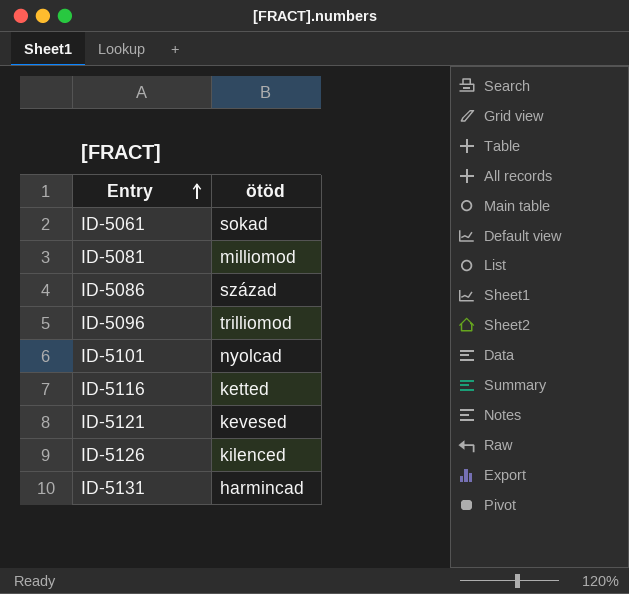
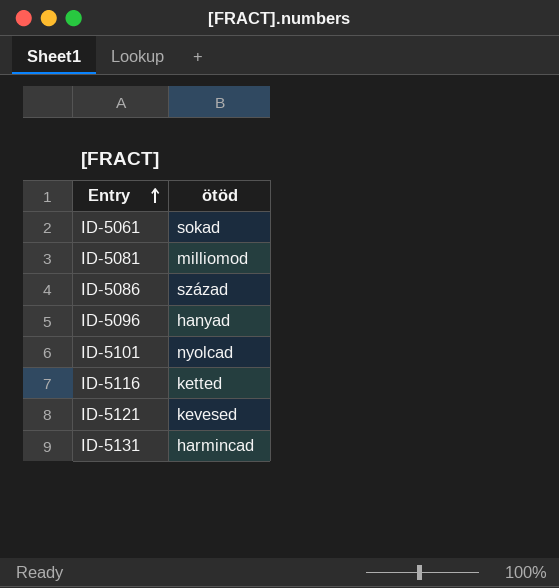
row ID-5126: kilenced -> none
ID-5096 | ötöd: trilliomod -> hanyad

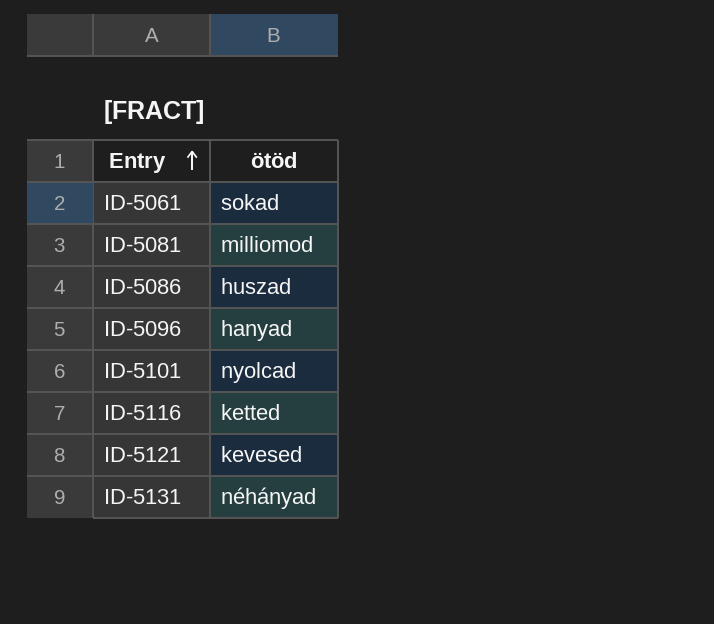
ID-5086 | ötöd: század -> huszad
ID-5131 | ötöd: harmincad -> néhányad

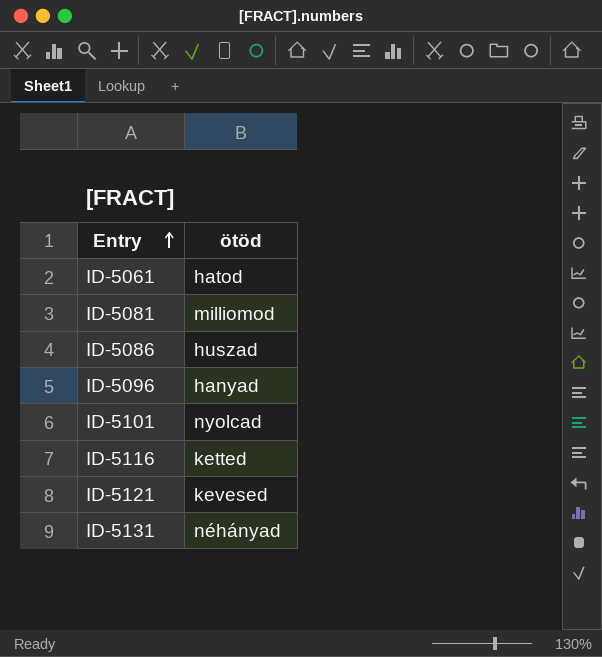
ID-5061 | ötöd: sokad -> hatod

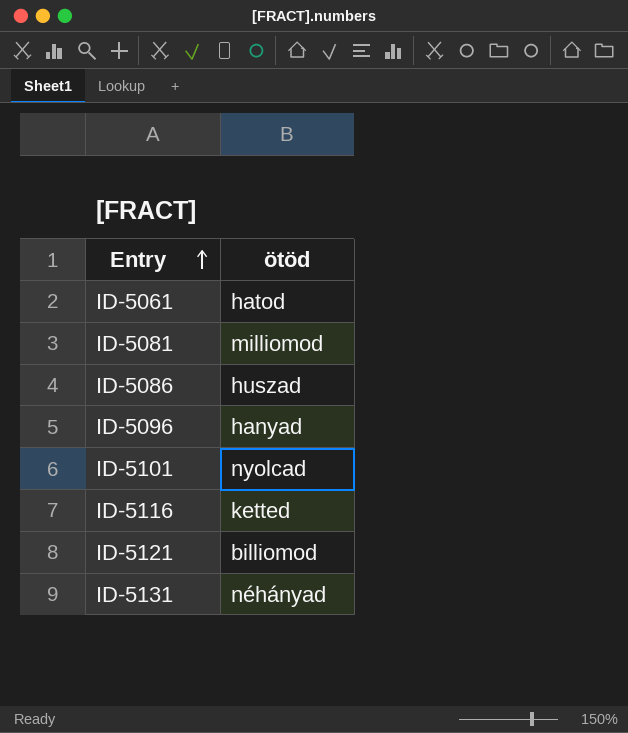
ID-5121 | ötöd: kevesed -> billiomod

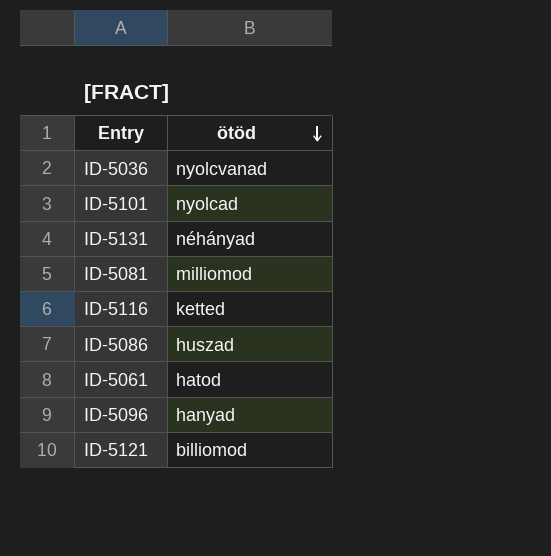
row order: Entry ascending -> ötöd descending
row ID-5036: none -> nyolcvanad

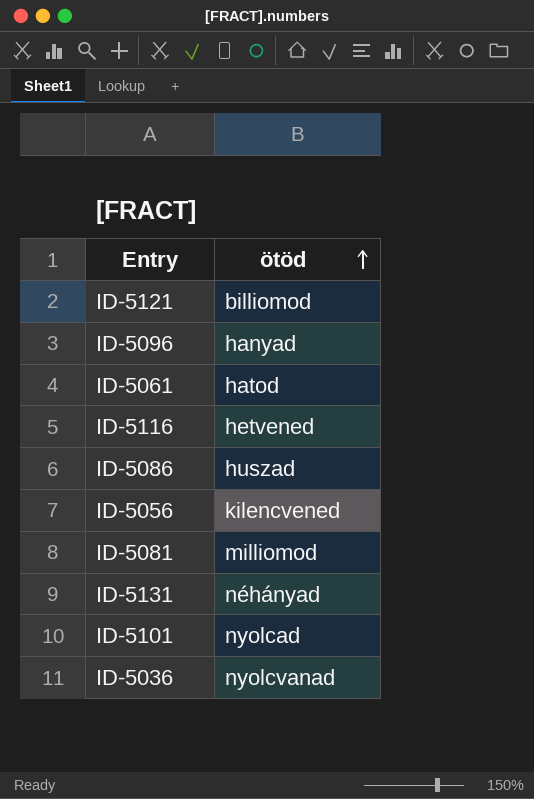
row order: ötöd descending -> ötöd ascending
ID-5116 | ötöd: ketted -> hetvened
row ID-5056: none -> kilencvened

